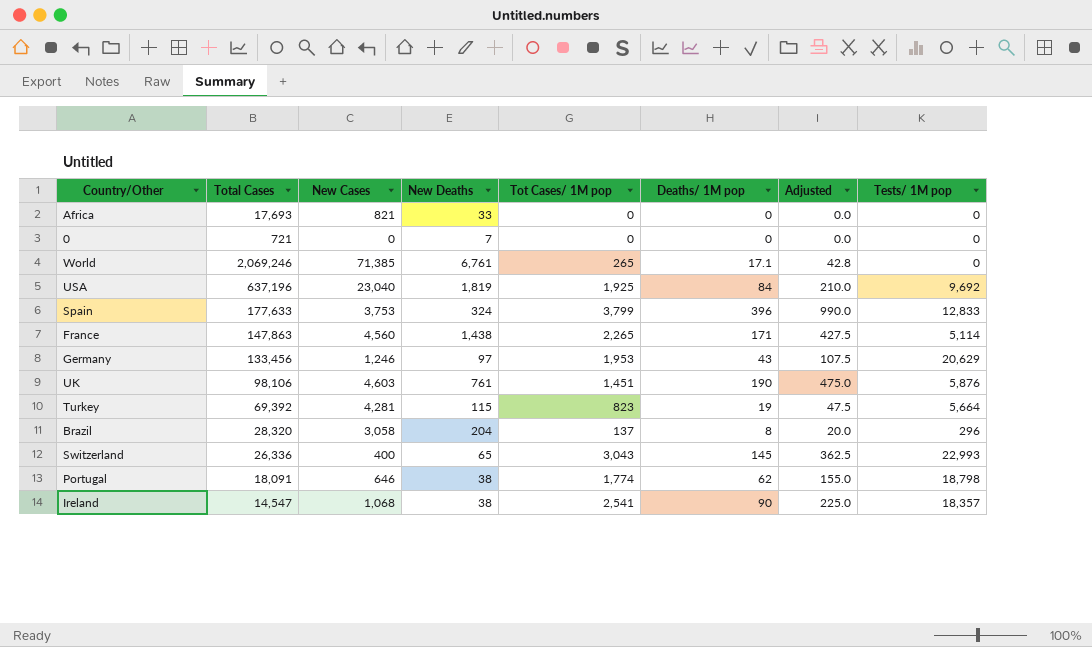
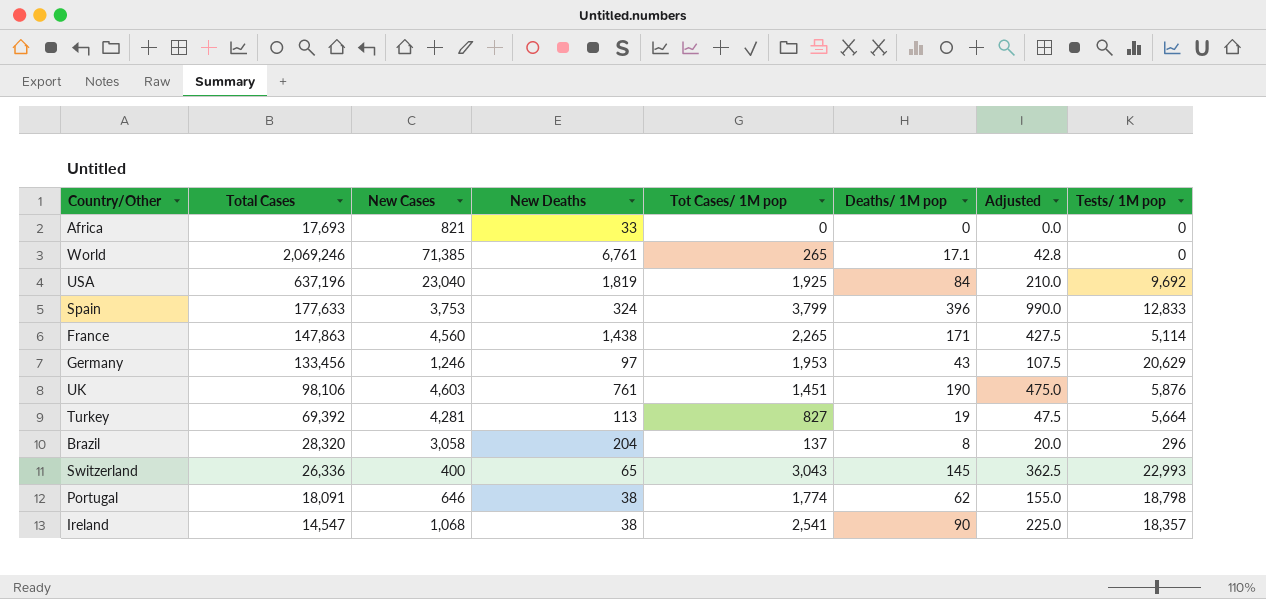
row 0: 721 | 0 | 7 | 0 | 0 | 0.0 | 0 -> none
Turkey | New Deaths: 115 -> 113
Turkey | Tot Cases/ 1M pop: 823 -> 827

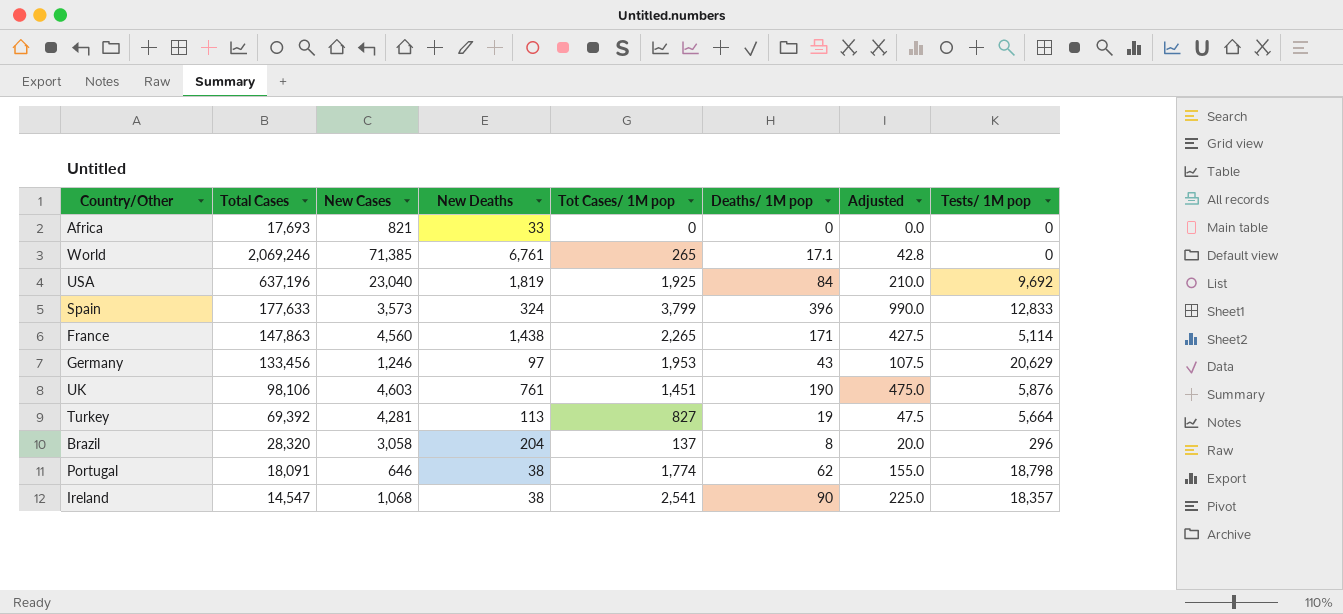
row Switzerland: 26,336 | 400 | 65 | 3,043 | 145 | 362.5 | 22,993 -> none
Spain | New Cases: 3,753 -> 3,573

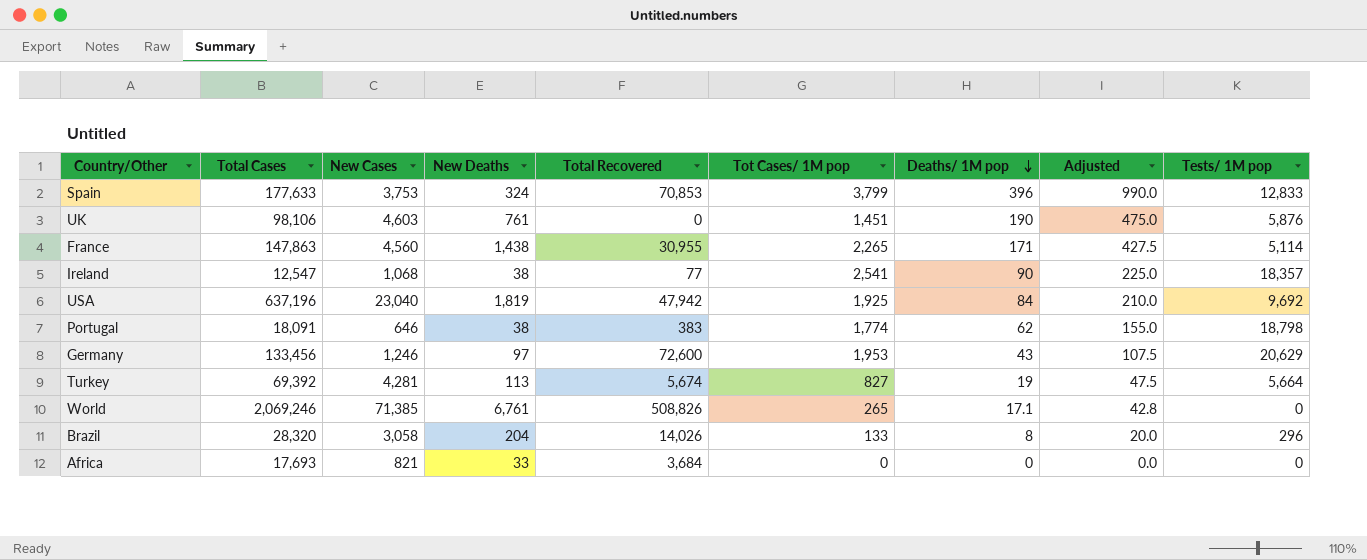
row order: none -> Deaths/ 1M pop descending
column Total Recovered | position: none -> 5
Spain | New Cases: 3,573 -> 3,753
Ireland | Total Cases: 14,547 -> 12,547
Brazil | Tot Cases/ 1M pop: 137 -> 133

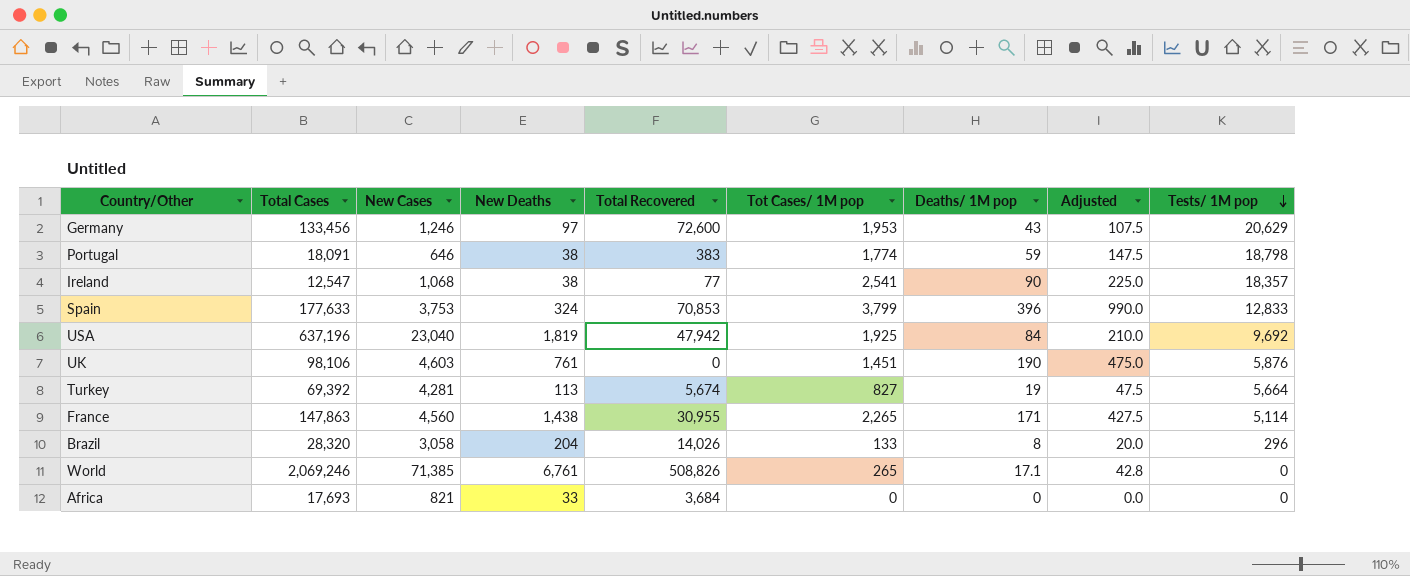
row order: Deaths/ 1M pop descending -> Tests/ 1M pop descending
Portugal | Deaths/ 1M pop: 62 -> 59
Portugal | Adjusted: 155.0 -> 147.5

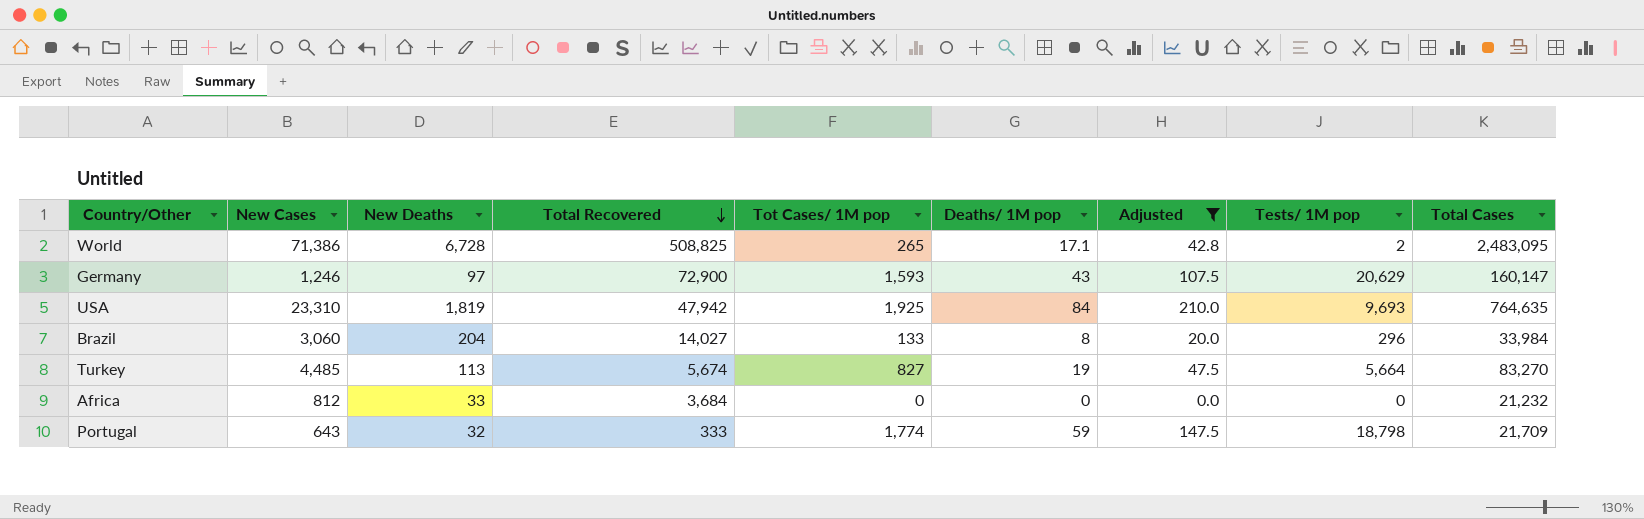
filter: none -> Adjusted <= 210.0
row order: Tests/ 1M pop descending -> Total Recovered descending
column Total Cases | position: 2 -> 9
World | New Cases: 71,385 -> 71,386
World | New Deaths: 6,761 -> 6,728
World | Total Recovered: 508,826 -> 508,825
World | Tests/ 1M pop: 0 -> 2
World | Total Cases: 2,069,246 -> 2,483,095
Germany | Total Recovered: 72,600 -> 72,900
Germany | Tot Cases/ 1M pop: 1,953 -> 1,593
Germany | Total Cases: 133,456 -> 160,147
USA | New Cases: 23,040 -> 23,310
USA | Tests/ 1M pop: 9,692 -> 9,693
USA | Total Cases: 637,196 -> 764,635
Brazil | New Cases: 3,058 -> 3,060
Brazil | Total Recovered: 14,026 -> 14,027
Brazil | Total Cases: 28,320 -> 33,984
Turkey | New Cases: 4,281 -> 4,485
Turkey | Total Cases: 69,392 -> 83,270
Africa | New Cases: 821 -> 812
Africa | Total Cases: 17,693 -> 21,232
Portugal | New Cases: 646 -> 643
Portugal | New Deaths: 38 -> 32
Portugal | Total Recovered: 383 -> 333
Portugal | Total Cases: 18,091 -> 21,709

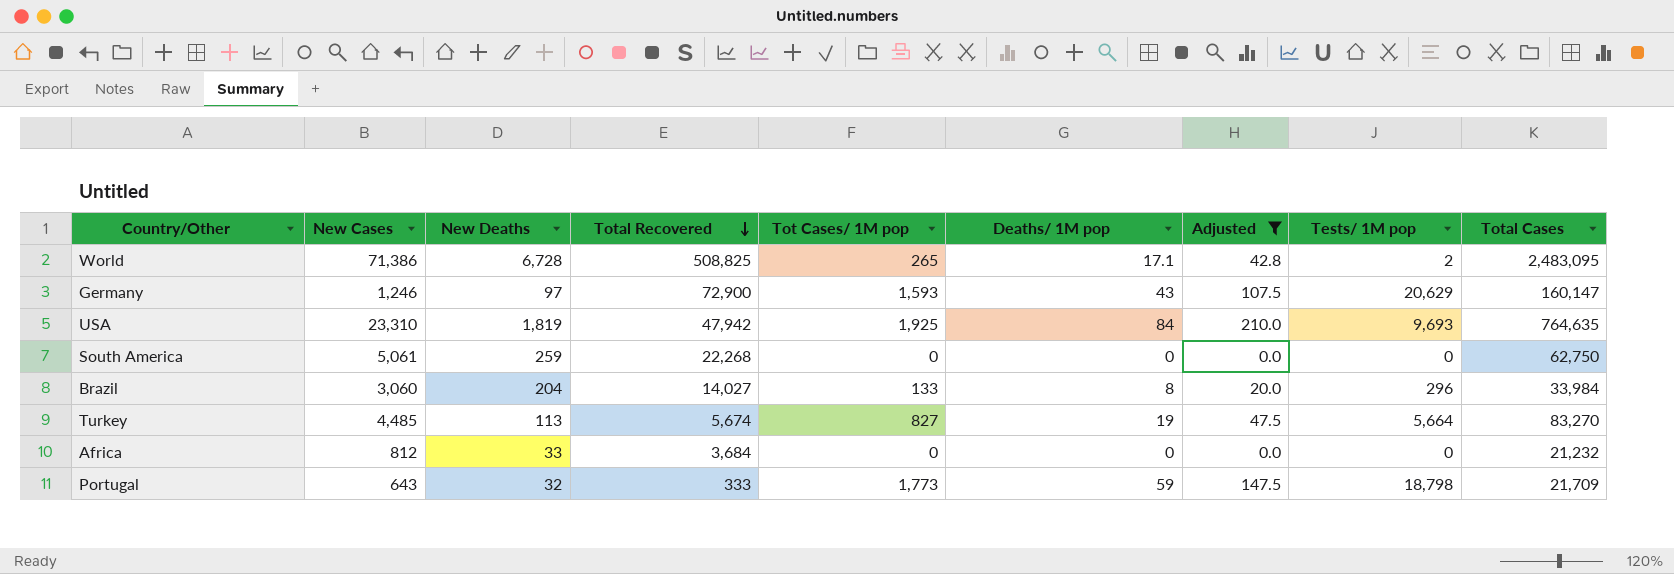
row South America: none -> 5,061 | 259 | 22,268 | 0 | 0 | 0.0 | 0 | 62,750
Portugal | Tot Cases/ 1M pop: 1,774 -> 1,773

